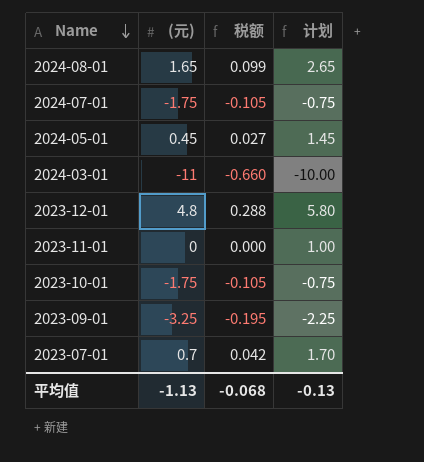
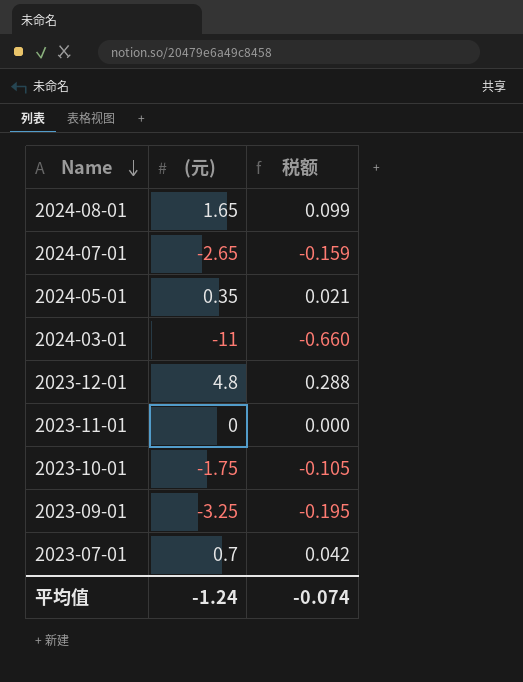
column 计划 | formula: [(元)] + 1 -> none
2024-07-01 | (元): -1.75 -> -2.65
2024-07-01 | 税额: -0.105 -> -0.159
2024-05-01 | (元): 0.45 -> 0.35
2024-05-01 | 税额: 0.027 -> 0.021
平均值 | (元): -1.13 -> -1.24
平均值 | 税额: -0.068 -> -0.074

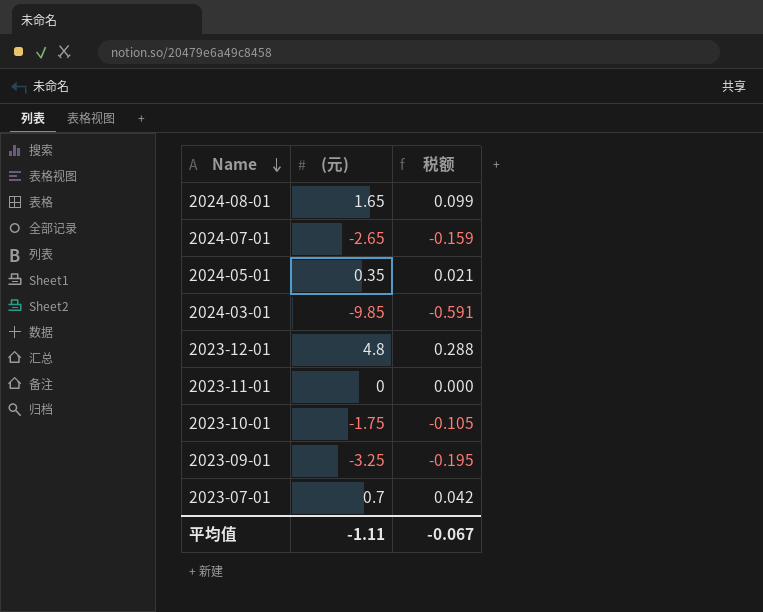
2024-03-01 | (元): -11 -> -9.85
2024-03-01 | 税额: -0.660 -> -0.591
平均值 | (元): -1.24 -> -1.11
平均值 | 税额: -0.074 -> -0.067

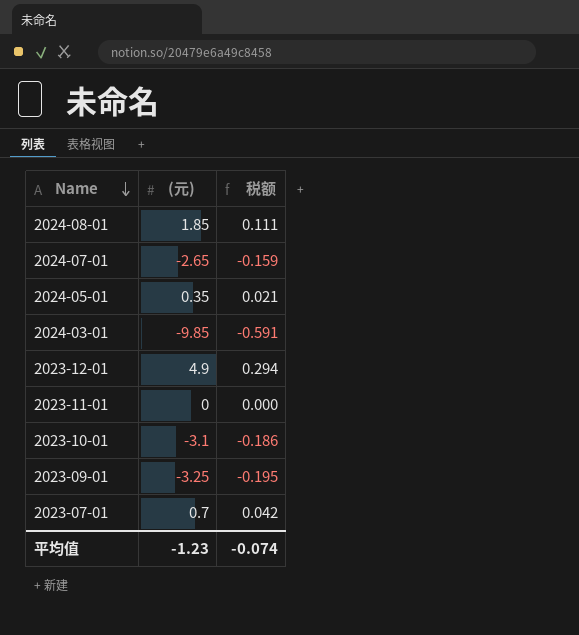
2024-08-01 | (元): 1.65 -> 1.85
2024-08-01 | 税额: 0.099 -> 0.111
2023-12-01 | (元): 4.8 -> 4.9
2023-12-01 | 税额: 0.288 -> 0.294
2023-10-01 | (元): -1.75 -> -3.1
2023-10-01 | 税额: -0.105 -> -0.186
平均值 | (元): -1.11 -> -1.23
平均值 | 税额: -0.067 -> -0.074

